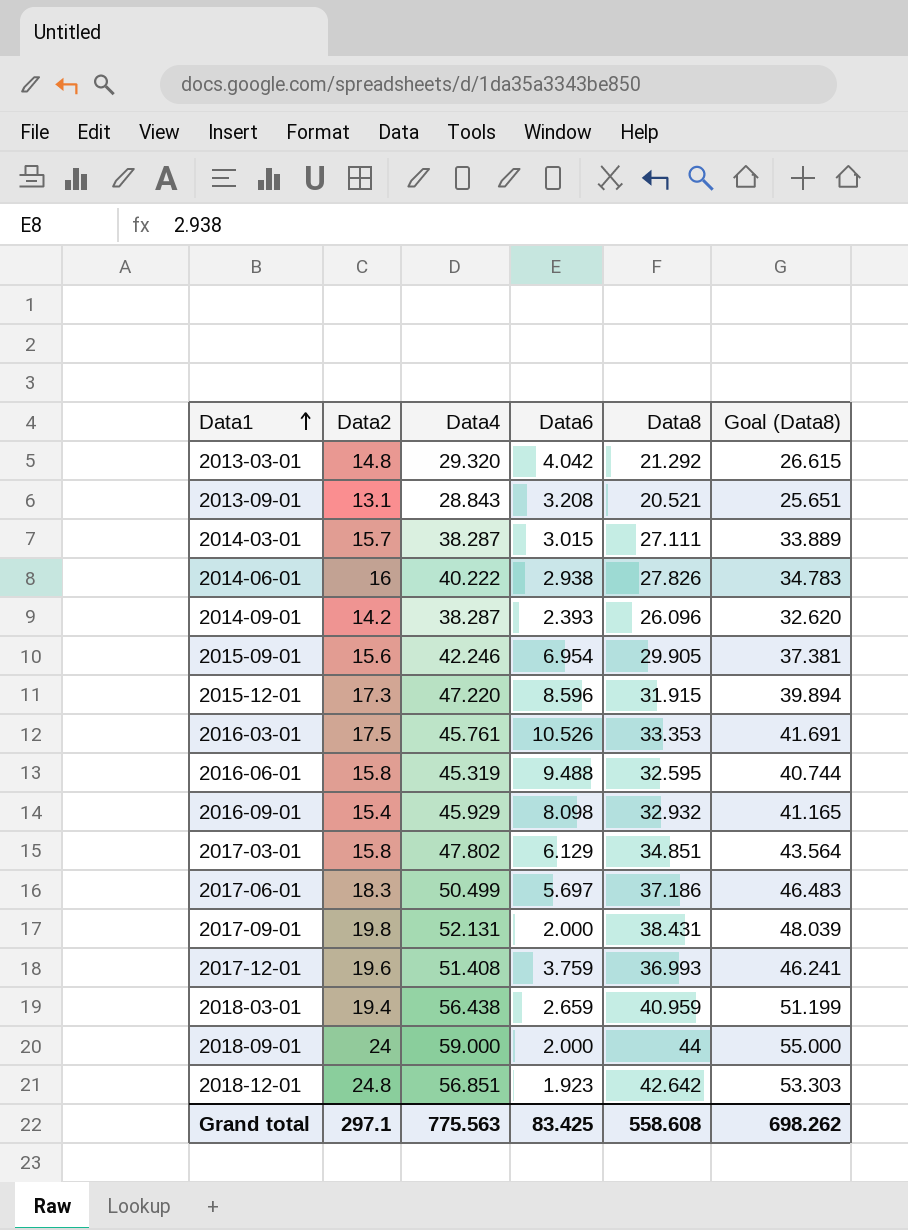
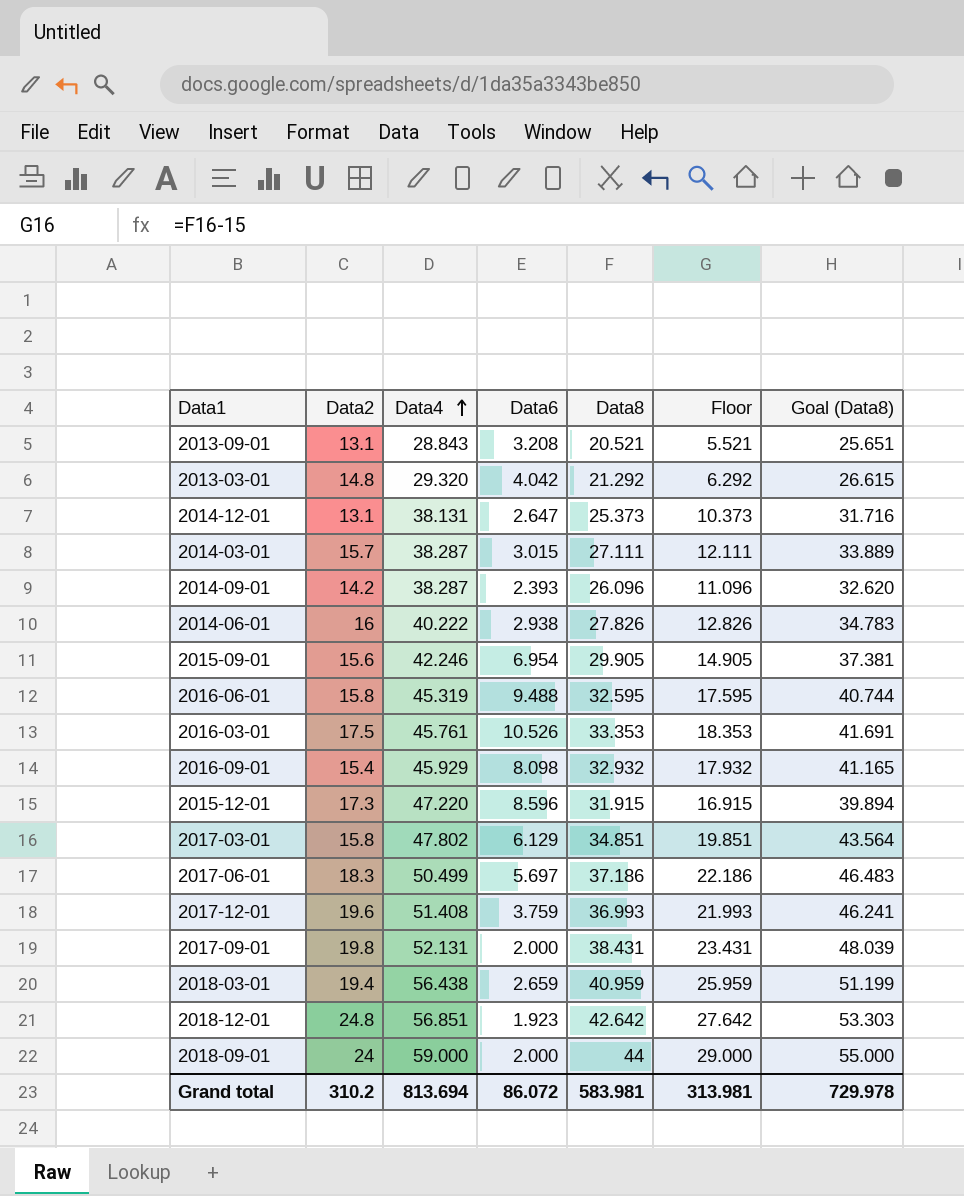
row order: Data1 ascending -> Data4 ascending
column Floor | formula: none -> [Data8] - 15
row 2014-12-01: none -> 13.1 | 38.131 | 2.647 | 25.373 | 10.373 | 31.716
Grand total | Data2: 297.1 -> 310.2
Grand total | Data4: 775.563 -> 813.694
Grand total | Data6: 83.425 -> 86.072
Grand total | Data8: 558.608 -> 583.981
Grand total | Goal (Data8): 698.262 -> 729.978

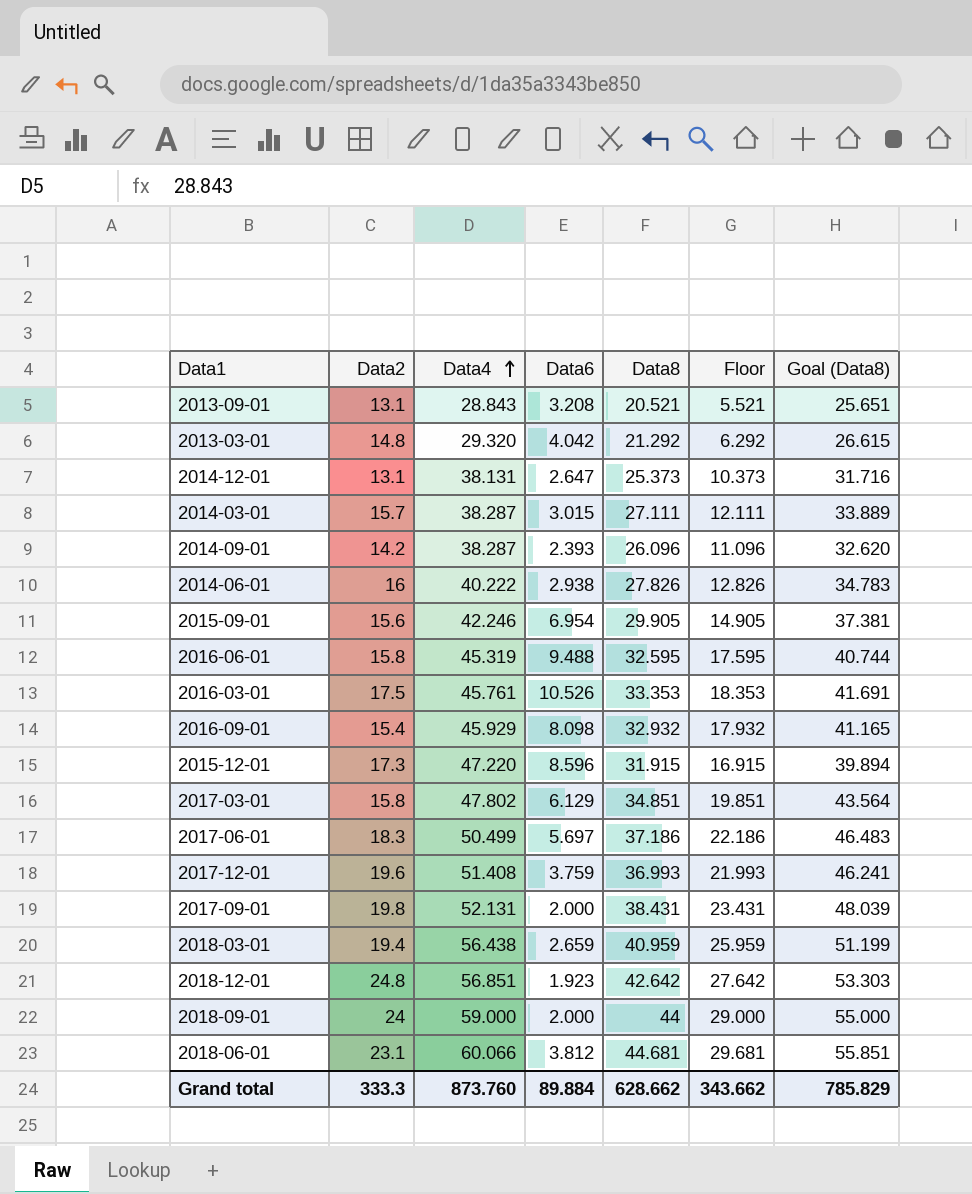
row 2018-06-01: none -> 23.1 | 60.066 | 3.812 | 44.681 | 29.681 | 55.851
Grand total | Data2: 310.2 -> 333.3
Grand total | Data4: 813.694 -> 873.760
Grand total | Data6: 86.072 -> 89.884
Grand total | Data8: 583.981 -> 628.662
Grand total | Floor: 313.981 -> 343.662
Grand total | Goal (Data8): 729.978 -> 785.829

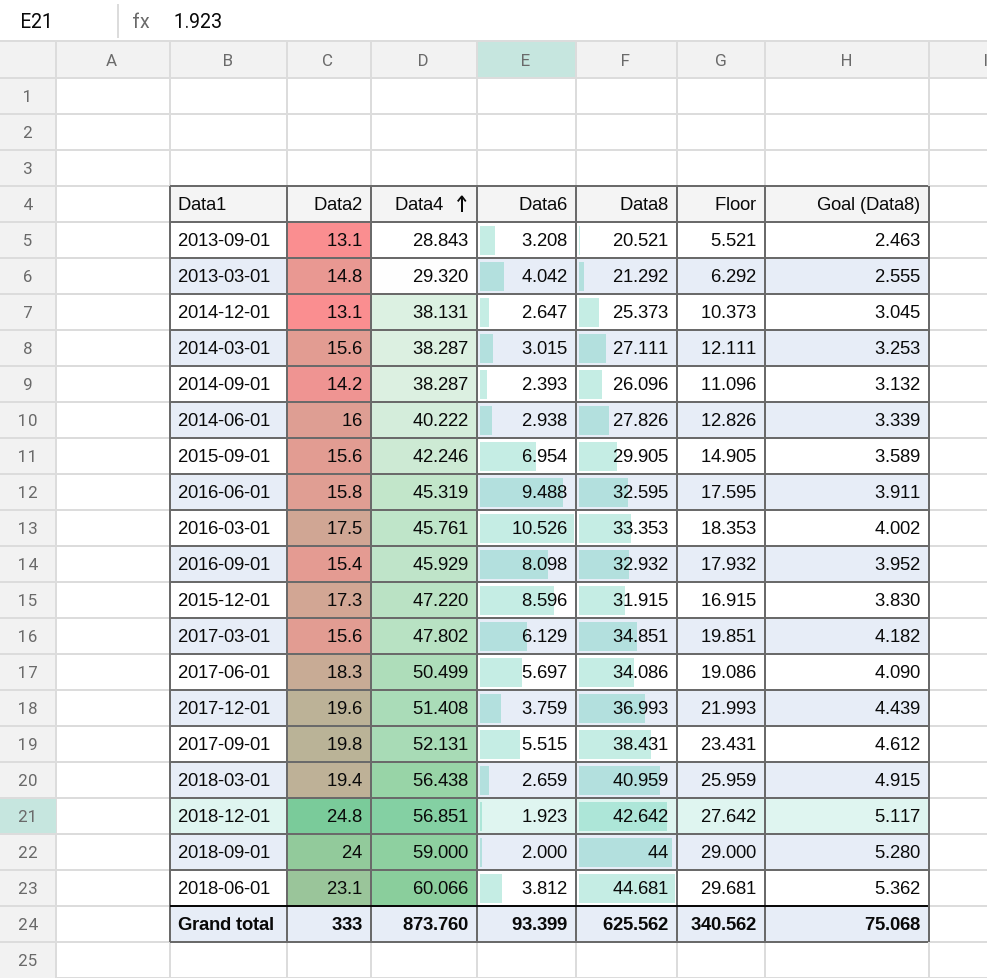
column Goal (Data8) | formula: [Data8] * 1.25 -> [Data8] * 0.12
2014-03-01 | Data2: 15.7 -> 15.6
2017-03-01 | Data2: 15.8 -> 15.6
2017-06-01 | Data8: 37.186 -> 34.086
2017-06-01 | Floor: 22.186 -> 19.086
2017-09-01 | Data6: 2.000 -> 5.515
Grand total | Data2: 333.3 -> 333
Grand total | Data6: 89.884 -> 93.399
Grand total | Data8: 628.662 -> 625.562
Grand total | Floor: 343.662 -> 340.562
Grand total | Goal (Data8): 785.829 -> 75.068

